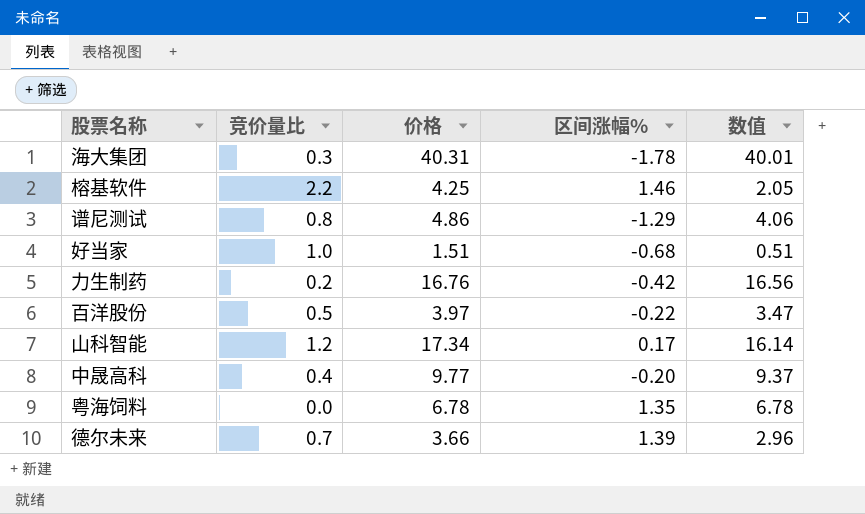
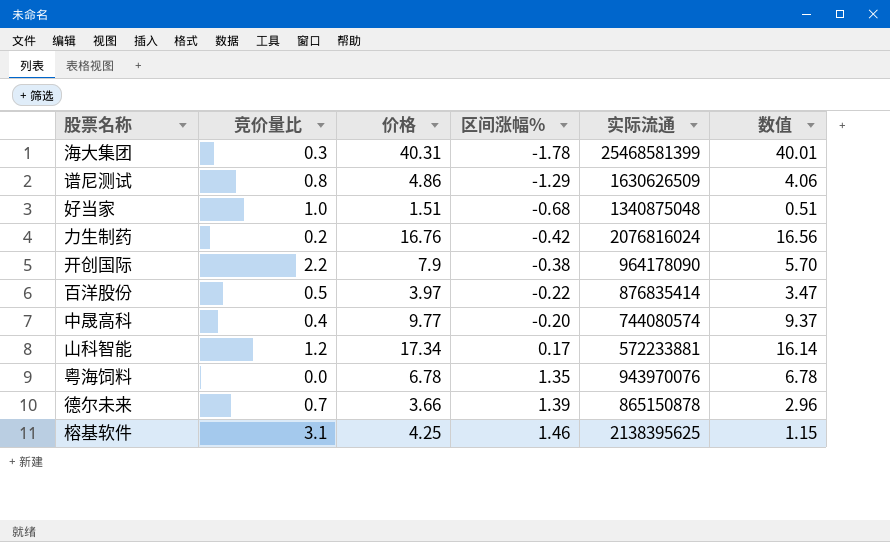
row order: none -> 区间涨幅% ascending
column 实际流通 | position: none -> 5
row 开创国际: none -> 2.2 | 7.9 | -0.38 | 964178090 | 5.70
榕基软件 | 竞价量比: 2.2 -> 3.1
榕基软件 | 数值: 2.05 -> 1.15

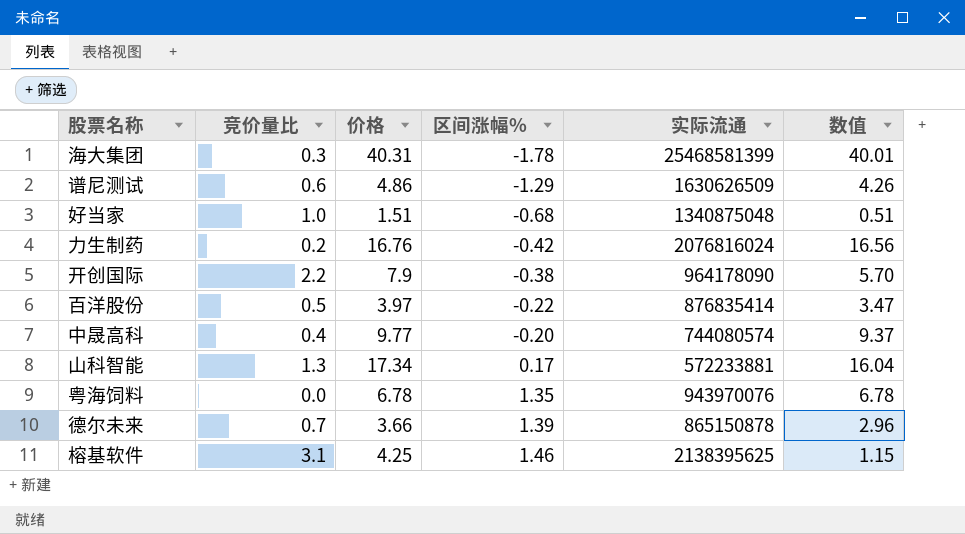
谱尼测试 | 竞价量比: 0.8 -> 0.6
谱尼测试 | 数值: 4.06 -> 4.26
山科智能 | 竞价量比: 1.2 -> 1.3
山科智能 | 数值: 16.14 -> 16.04

